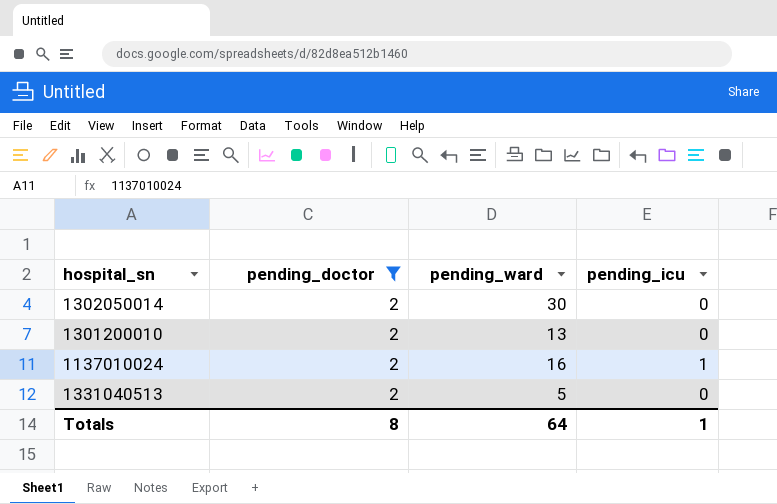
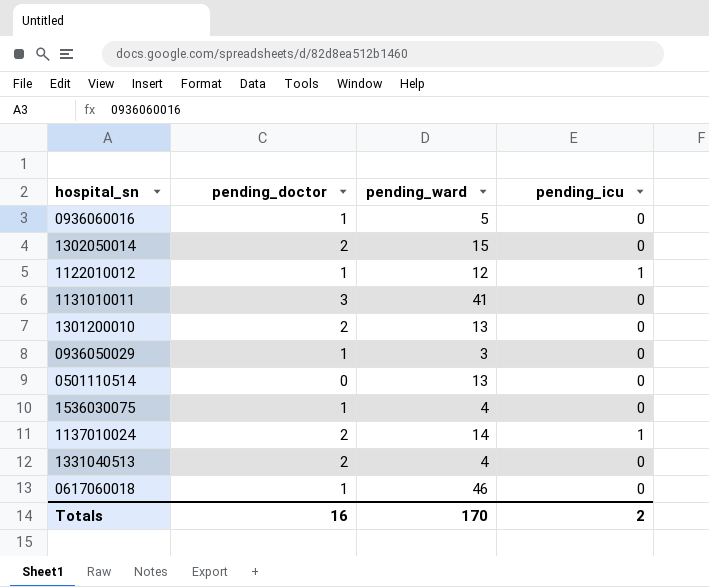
filter: pending_doctor = 2 -> none
1302050014 | pending_ward: 30 -> 15
1137010024 | pending_ward: 16 -> 14
1331040513 | pending_ward: 5 -> 4
Totals | pending_doctor: 8 -> 16
Totals | pending_ward: 64 -> 170
Totals | pending_icu: 1 -> 2

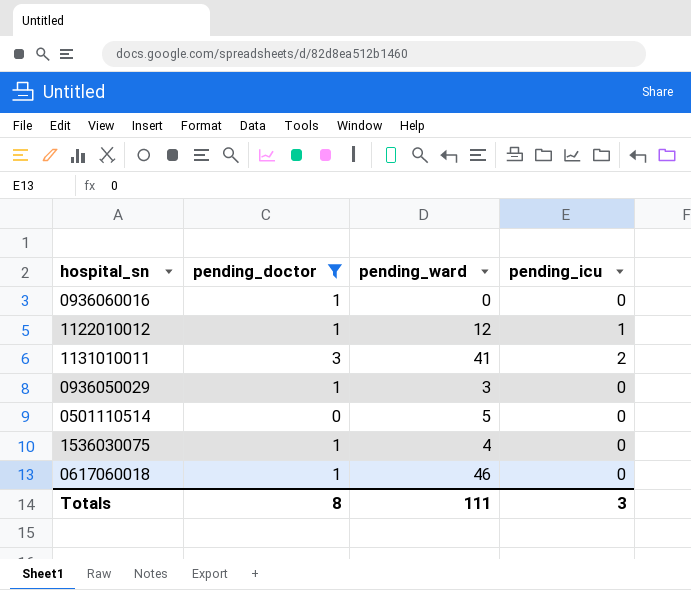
filter: none -> pending_doctor != 2
0936060016 | pending_ward: 5 -> 0
1131010011 | pending_icu: 0 -> 2
0501110514 | pending_ward: 13 -> 5
Totals | pending_doctor: 16 -> 8
Totals | pending_ward: 170 -> 111
Totals | pending_icu: 2 -> 3

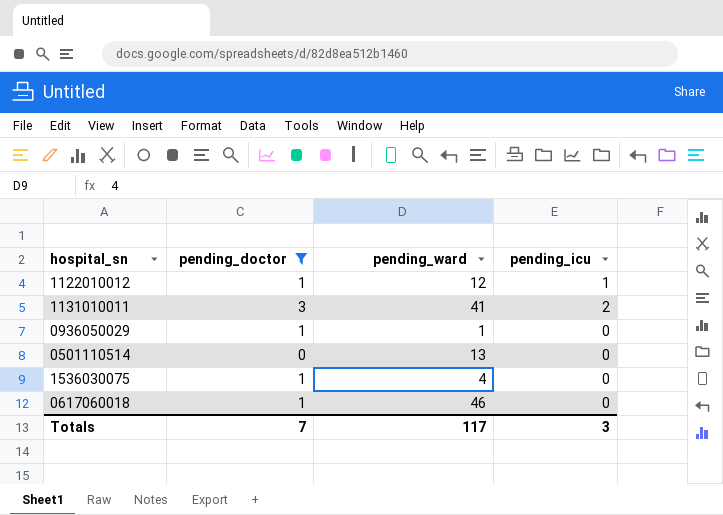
row 0936060016: 1 | 0 | 0 -> none
0936050029 | pending_ward: 3 -> 1
0501110514 | pending_ward: 5 -> 13
Totals | pending_doctor: 8 -> 7
Totals | pending_ward: 111 -> 117

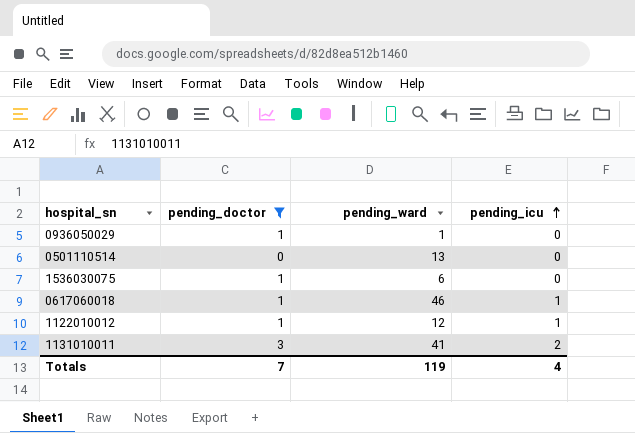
row order: none -> pending_icu ascending
1536030075 | pending_ward: 4 -> 6
0617060018 | pending_icu: 0 -> 1
Totals | pending_ward: 117 -> 119
Totals | pending_icu: 3 -> 4

